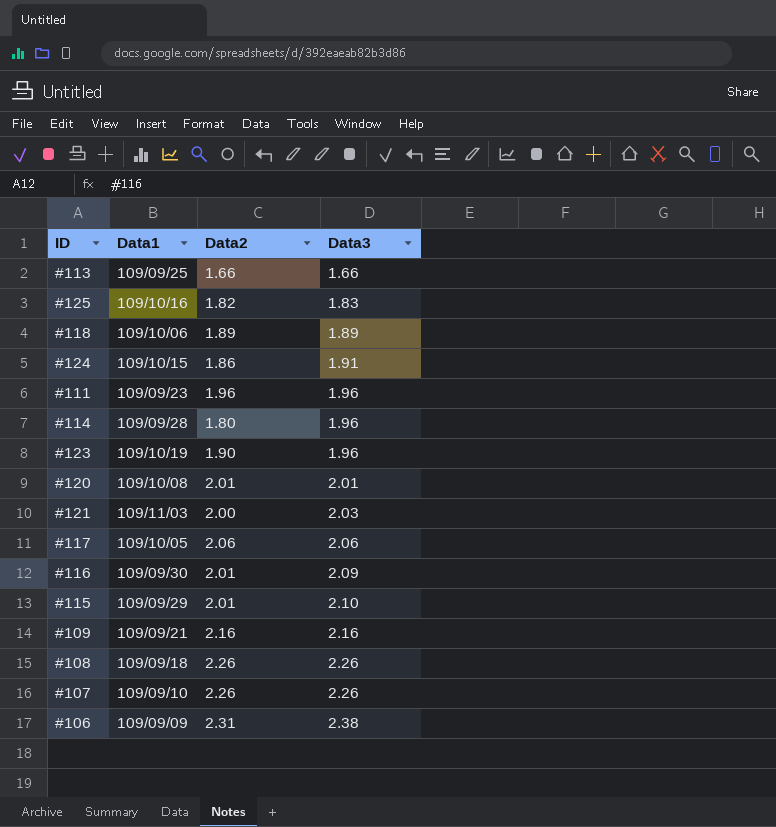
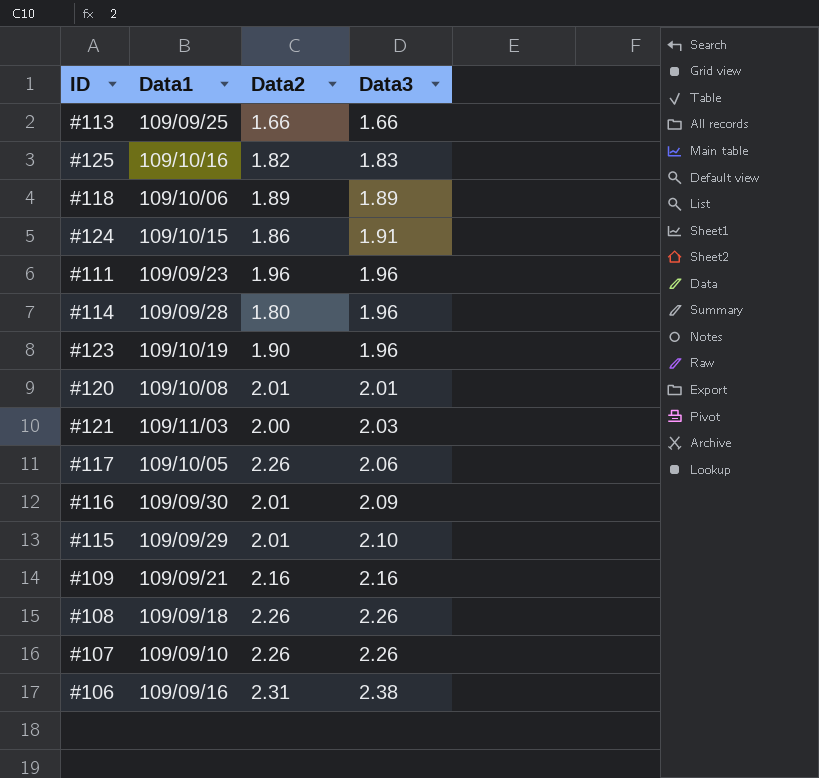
#117 | Data2: 2.06 -> 2.26
#106 | Data1: 109/09/09 -> 109/09/16

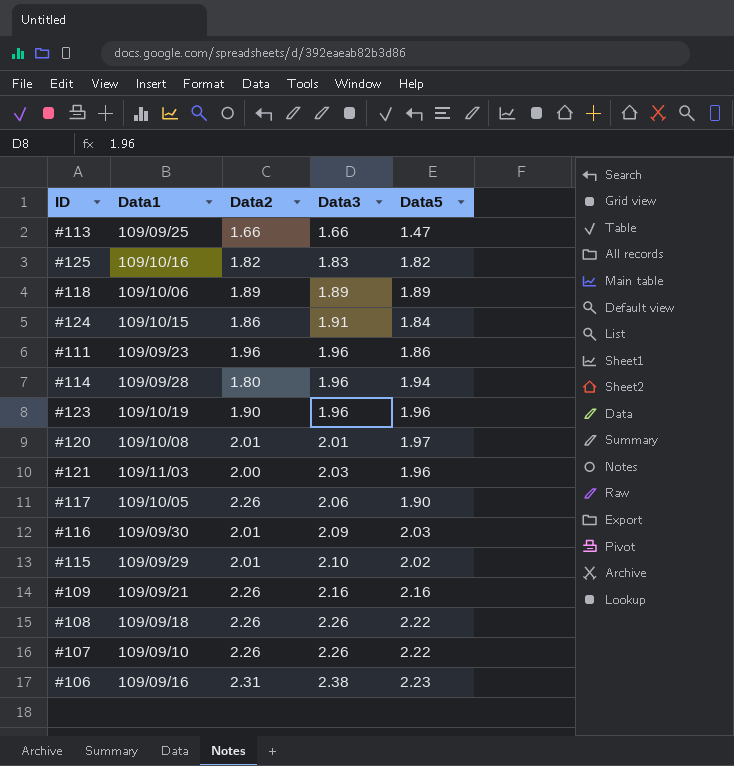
column Data5 | position: none -> 5
#109 | Data2: 2.16 -> 2.26

